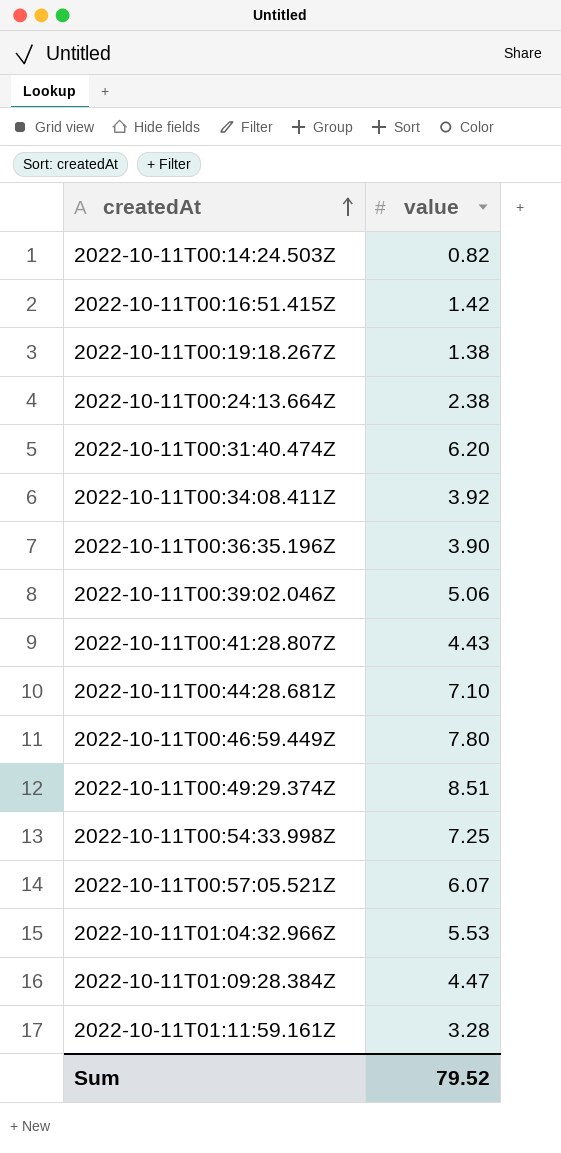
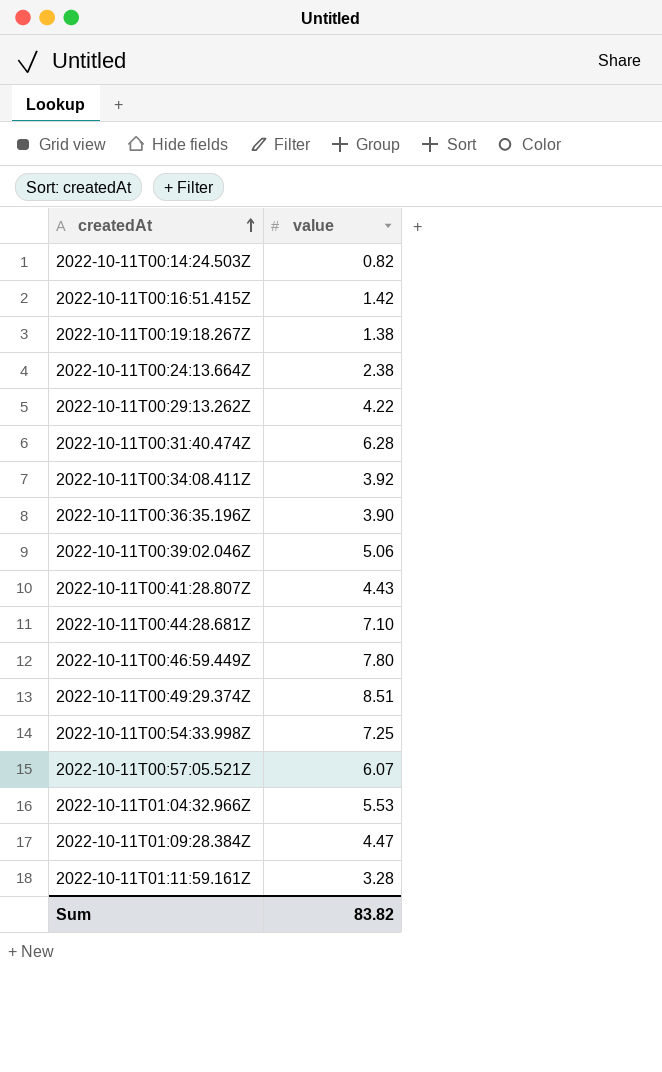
row 2022-10-11T00:29:13.262Z: none -> 4.22
2022-10-11T00:31:40.474Z | value: 6.20 -> 6.28
Sum | value: 79.52 -> 83.82

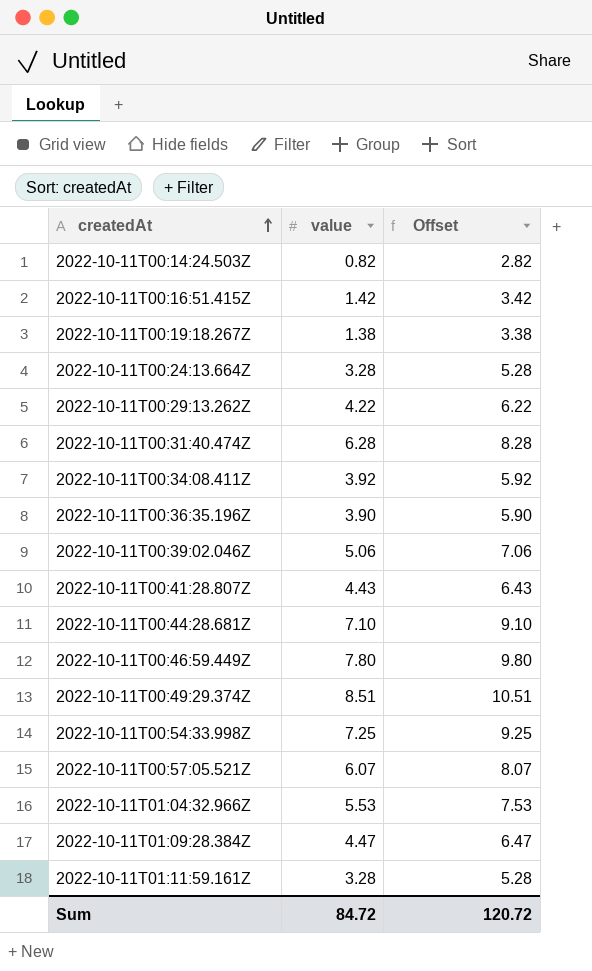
column Offset | formula: none -> [value] + 2
2022-10-11T00:24:13.664Z | value: 2.38 -> 3.28
Sum | value: 83.82 -> 84.72

